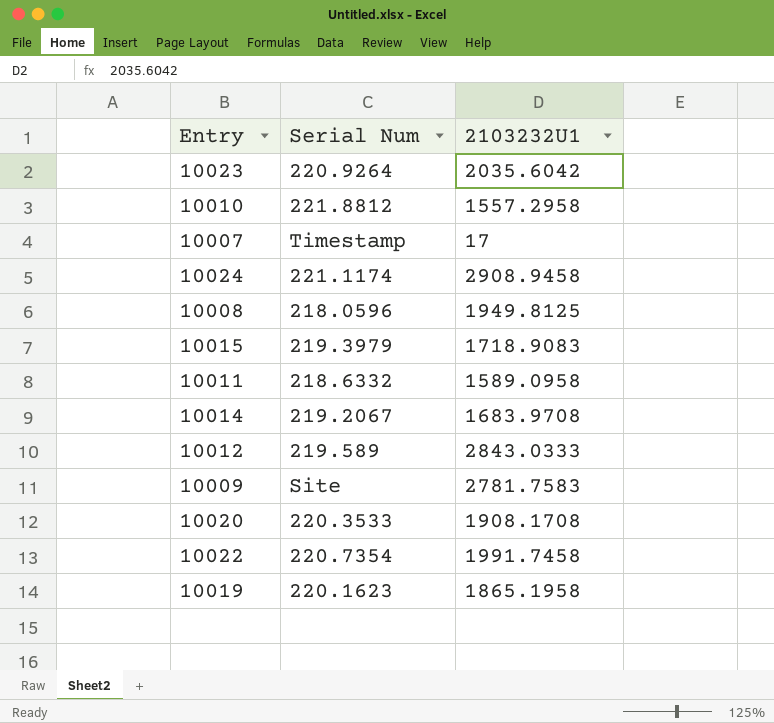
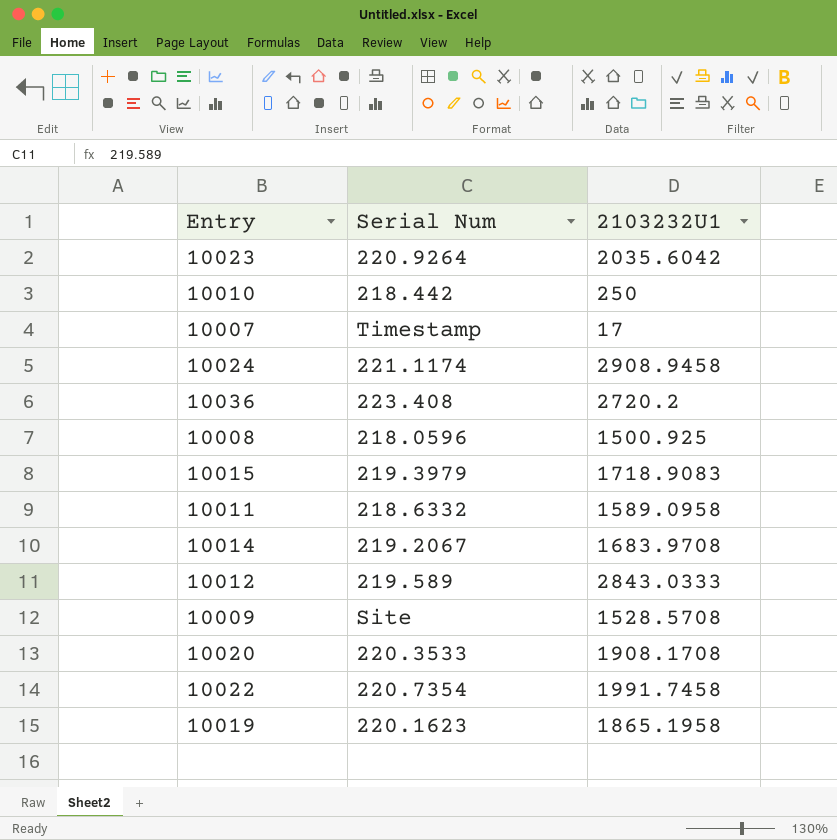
10010 | Serial Num: 221.8812 -> 218.442
10010 | 2103232U1: 1557.2958 -> 250
row 10036: none -> 223.408 | 2720.2
10008 | 2103232U1: 1949.8125 -> 1500.925
10009 | 2103232U1: 2781.7583 -> 1528.5708

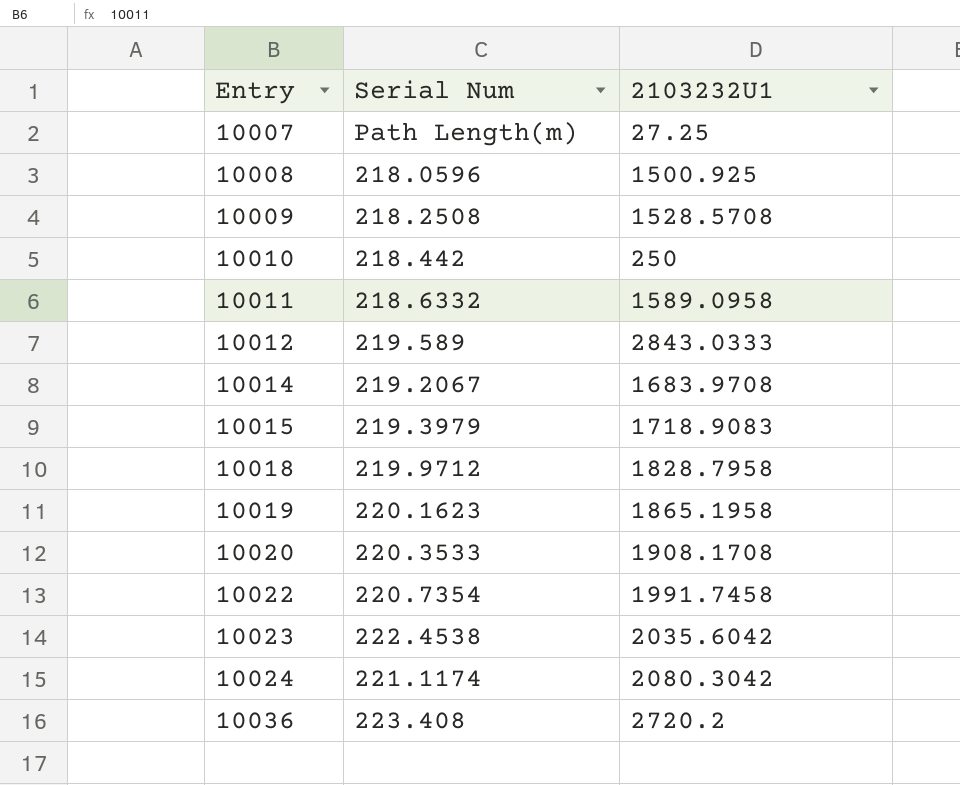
row order: none -> Entry ascending
10007 | Serial Num: Timestamp -> Path Length(m)
10007 | 2103232U1: 17 -> 27.25
10009 | Serial Num: Site -> 218.2508
row 10018: none -> 219.9712 | 1828.7958
10023 | Serial Num: 220.9264 -> 222.4538
10024 | 2103232U1: 2908.9458 -> 2080.3042

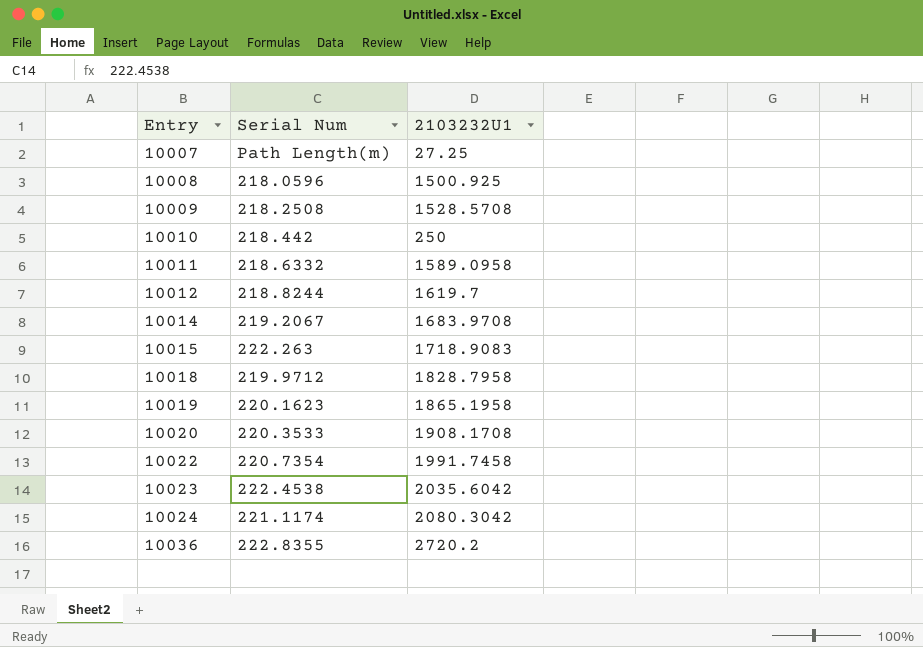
10012 | Serial Num: 219.589 -> 218.8244
10012 | 2103232U1: 2843.0333 -> 1619.7
10015 | Serial Num: 219.3979 -> 222.263
10036 | Serial Num: 223.408 -> 222.8355

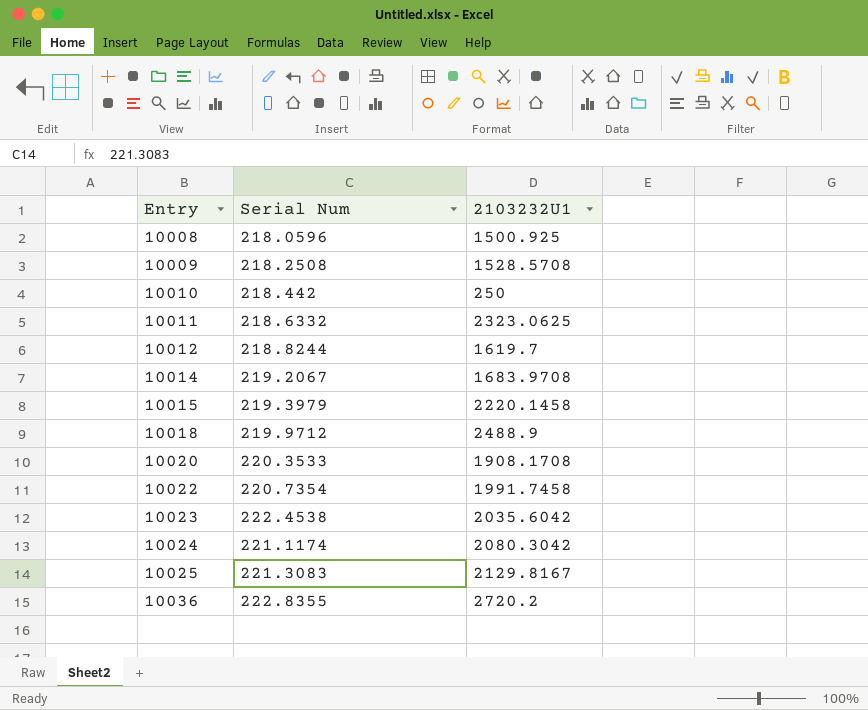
row 10007: Path Length(m) | 27.25 -> none
row 10019: 220.1623 | 1865.1958 -> none
10011 | 2103232U1: 1589.0958 -> 2323.0625
10015 | Serial Num: 222.263 -> 219.3979
10015 | 2103232U1: 1718.9083 -> 2220.1458
10018 | 2103232U1: 1828.7958 -> 2488.9
row 10025: none -> 221.3083 | 2129.8167

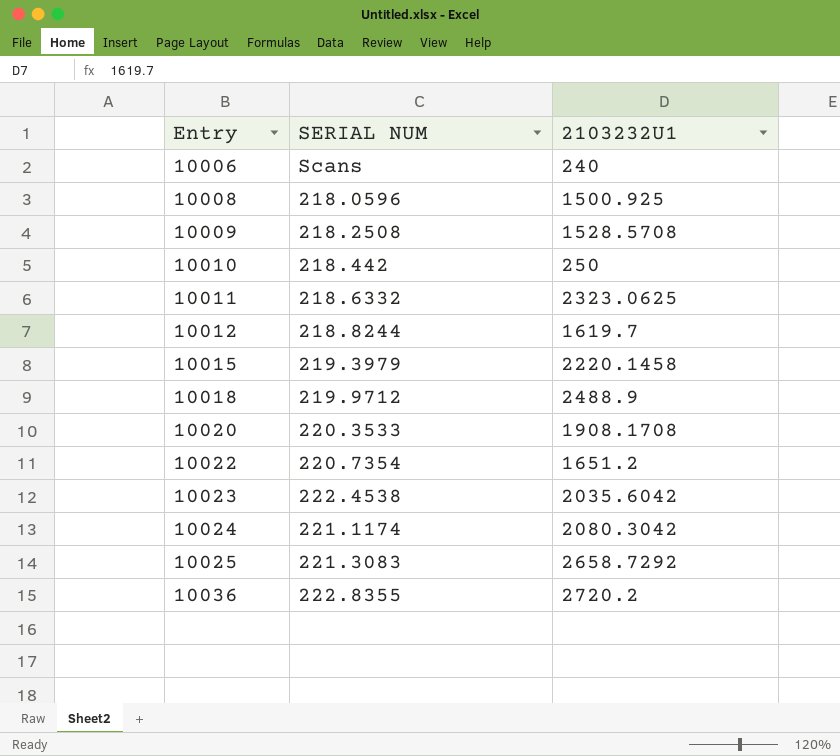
column name: Serial Num -> SERIAL NUM
row 10014: 219.2067 | 1683.9708 -> none
row 10006: none -> Scans | 240
10022 | 2103232U1: 1991.7458 -> 1651.2
10025 | 2103232U1: 2129.8167 -> 2658.7292

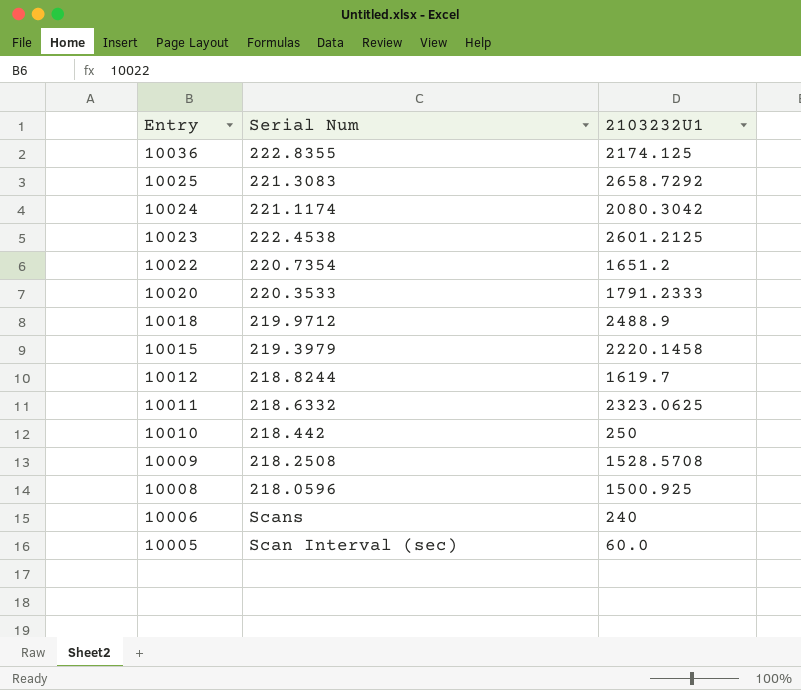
row order: Entry ascending -> Entry descending
column name: SERIAL NUM -> Serial Num
10036 | 2103232U1: 2720.2 -> 2174.125
10023 | 2103232U1: 2035.6042 -> 2601.2125
10020 | 2103232U1: 1908.1708 -> 1791.2333
row 10005: none -> Scan Interval (sec) | 60.0

